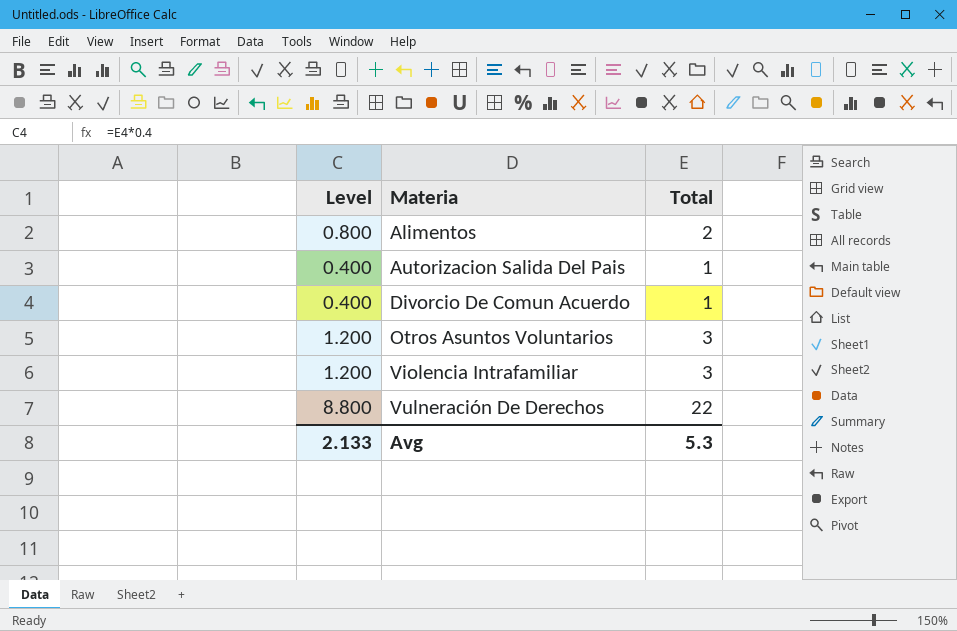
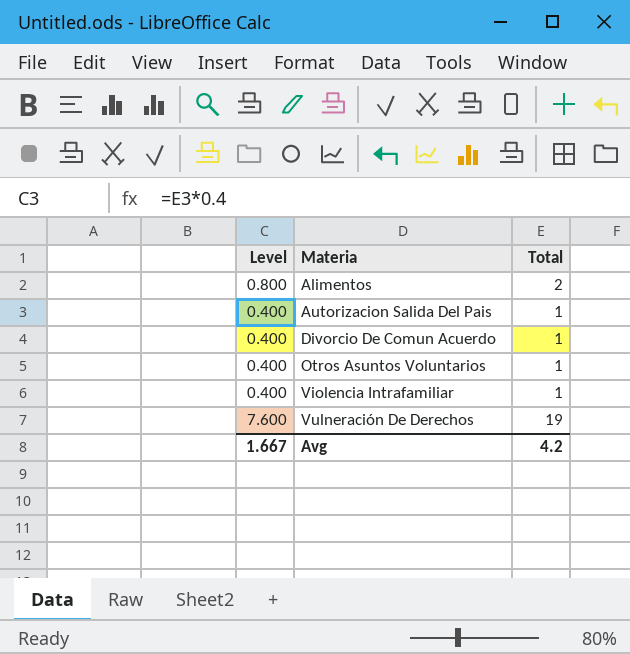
Otros Asuntos Voluntarios | Level: 1.200 -> 0.400
Otros Asuntos Voluntarios | Total: 3 -> 1
Violencia Intrafamiliar | Level: 1.200 -> 0.400
Violencia Intrafamiliar | Total: 3 -> 1
Vulneración De Derechos | Level: 8.800 -> 7.600
Vulneración De Derechos | Total: 22 -> 19
Avg | Level: 2.133 -> 1.667
Avg | Total: 5.3 -> 4.2

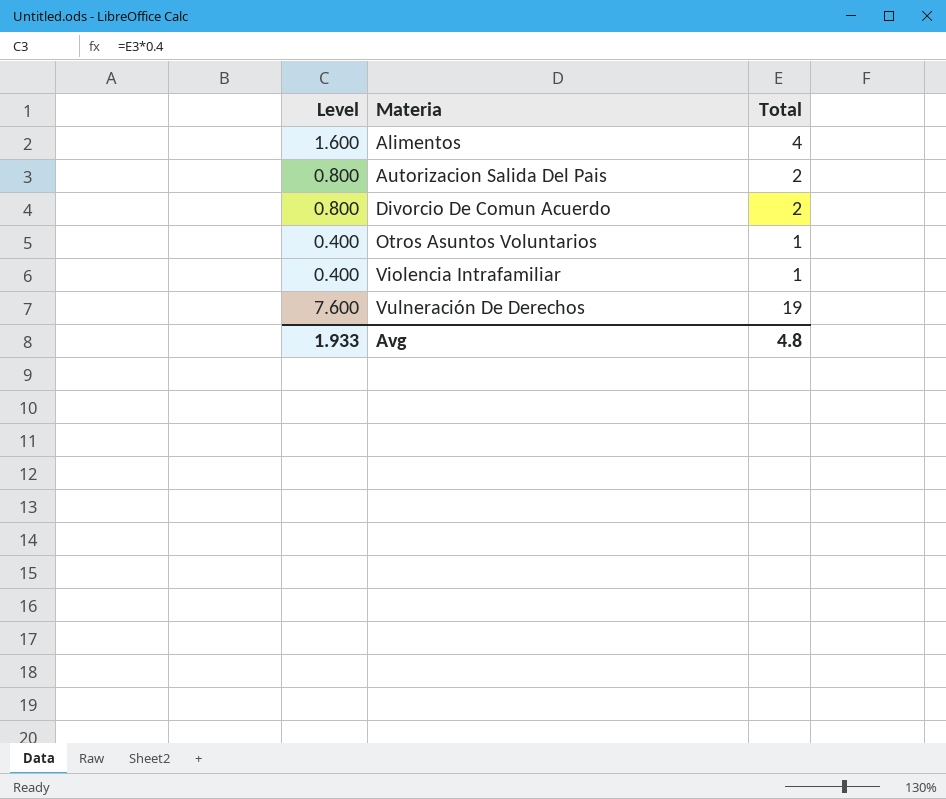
Alimentos | Level: 0.800 -> 1.600
Alimentos | Total: 2 -> 4
Autorizacion Salida Del Pais | Level: 0.400 -> 0.800
Autorizacion Salida Del Pais | Total: 1 -> 2
Divorcio De Comun Acuerdo | Level: 0.400 -> 0.800
Divorcio De Comun Acuerdo | Total: 1 -> 2
Avg | Level: 1.667 -> 1.933
Avg | Total: 4.2 -> 4.8

